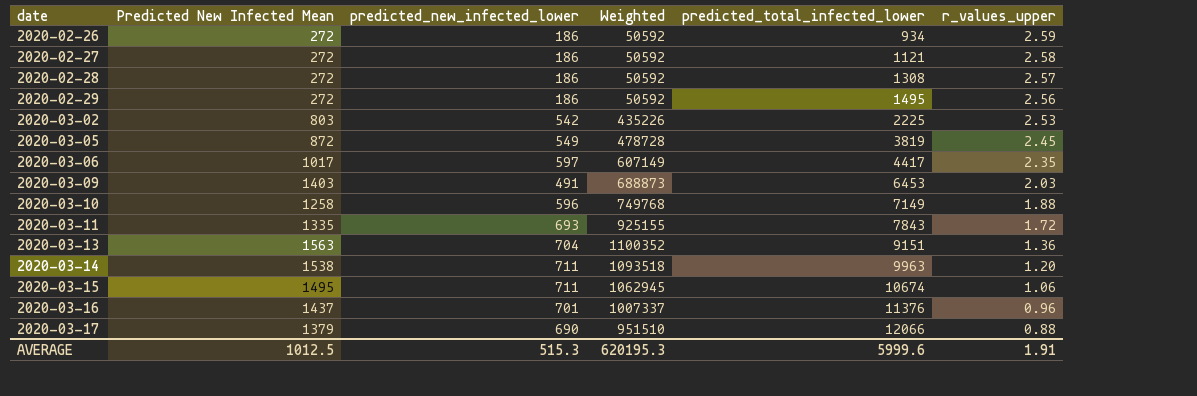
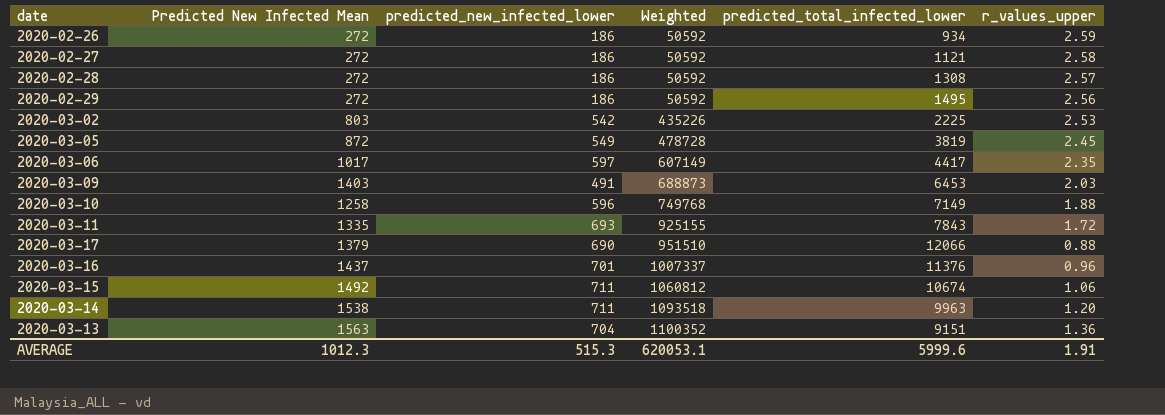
row order: date ascending -> Weighted ascending
2020-03-15 | Predicted New Infected Mean: 1495 -> 1492
2020-03-15 | Weighted: 1062945 -> 1060812
AVERAGE | Predicted New Infected Mean: 1012.5 -> 1012.3
AVERAGE | Weighted: 620195.3 -> 620053.1

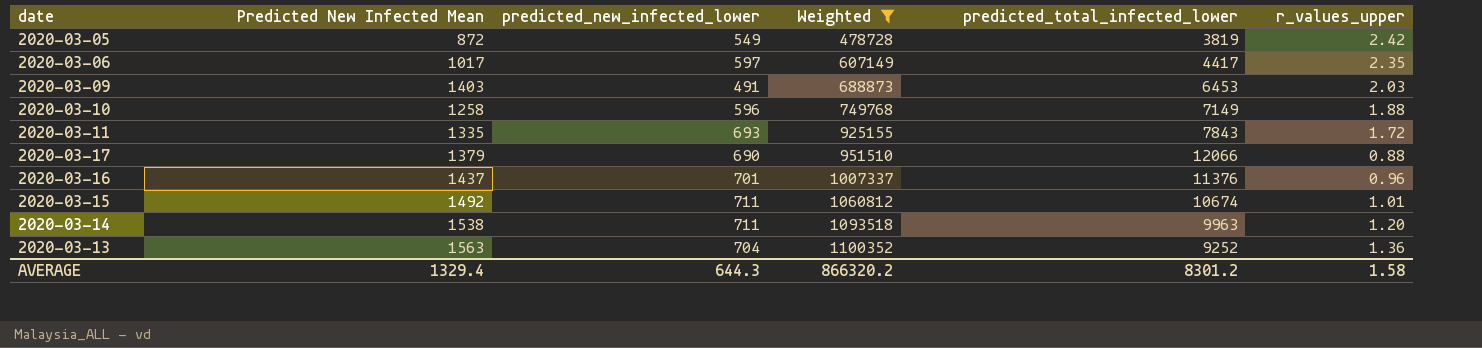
filter: none -> Weighted >= 478728
2020-03-05 | r_values_upper: 2.45 -> 2.42
2020-03-15 | r_values_upper: 1.06 -> 1.01
2020-03-13 | predicted_total_infected_lower: 9151 -> 9252
AVERAGE | Predicted New Infected Mean: 1012.3 -> 1329.4
AVERAGE | predicted_new_infected_lower: 515.3 -> 644.3
AVERAGE | Weighted: 620053.1 -> 866320.2
AVERAGE | predicted_total_infected_lower: 5999.6 -> 8301.2
AVERAGE | r_values_upper: 1.91 -> 1.58

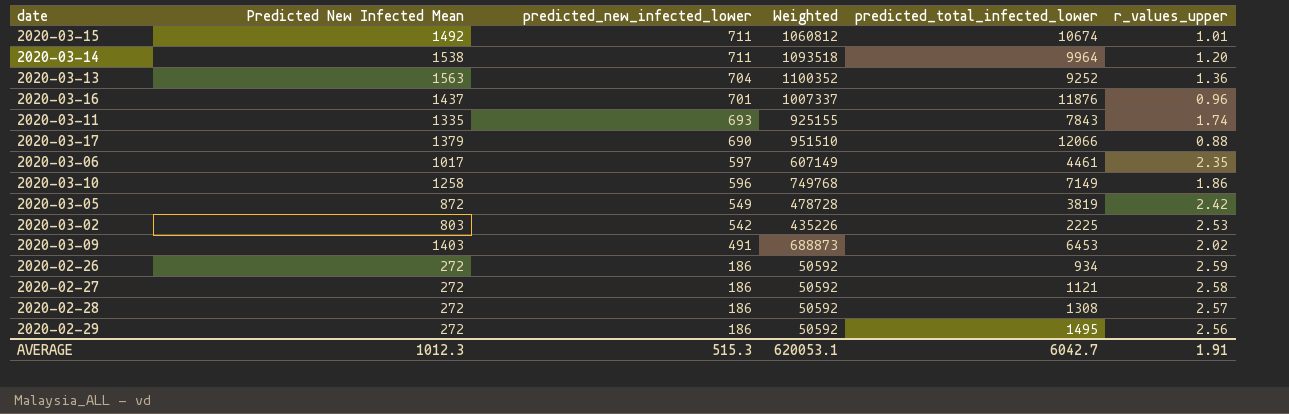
filter: Weighted >= 478728 -> none
row order: Weighted ascending -> predicted_new_infected_lower descending
2020-03-14 | predicted_total_infected_lower: 9963 -> 9964
2020-03-16 | predicted_total_infected_lower: 11376 -> 11876
2020-03-11 | r_values_upper: 1.72 -> 1.74
2020-03-06 | predicted_total_infected_lower: 4417 -> 4461
2020-03-10 | r_values_upper: 1.88 -> 1.86
2020-03-09 | r_values_upper: 2.03 -> 2.02
AVERAGE | Predicted New Infected Mean: 1329.4 -> 1012.3
AVERAGE | predicted_new_infected_lower: 644.3 -> 515.3
AVERAGE | Weighted: 866320.2 -> 620053.1
AVERAGE | predicted_total_infected_lower: 8301.2 -> 6042.7
AVERAGE | r_values_upper: 1.58 -> 1.91

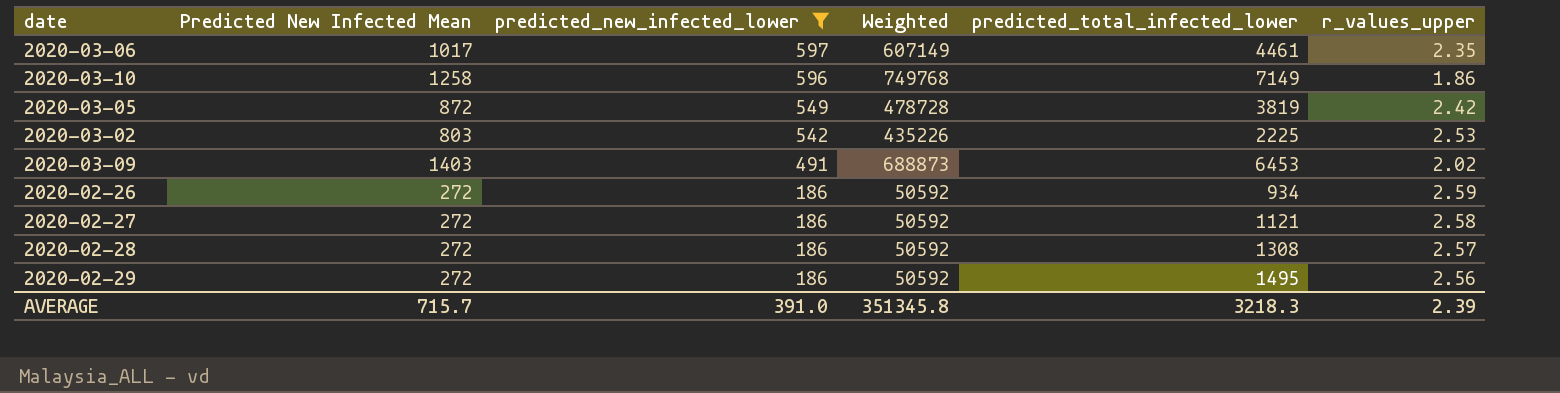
filter: none -> predicted_new_infected_lower <= 597
AVERAGE | Predicted New Infected Mean: 1012.3 -> 715.7
AVERAGE | predicted_new_infected_lower: 515.3 -> 391.0
AVERAGE | Weighted: 620053.1 -> 351345.8
AVERAGE | predicted_total_infected_lower: 6042.7 -> 3218.3
AVERAGE | r_values_upper: 1.91 -> 2.39

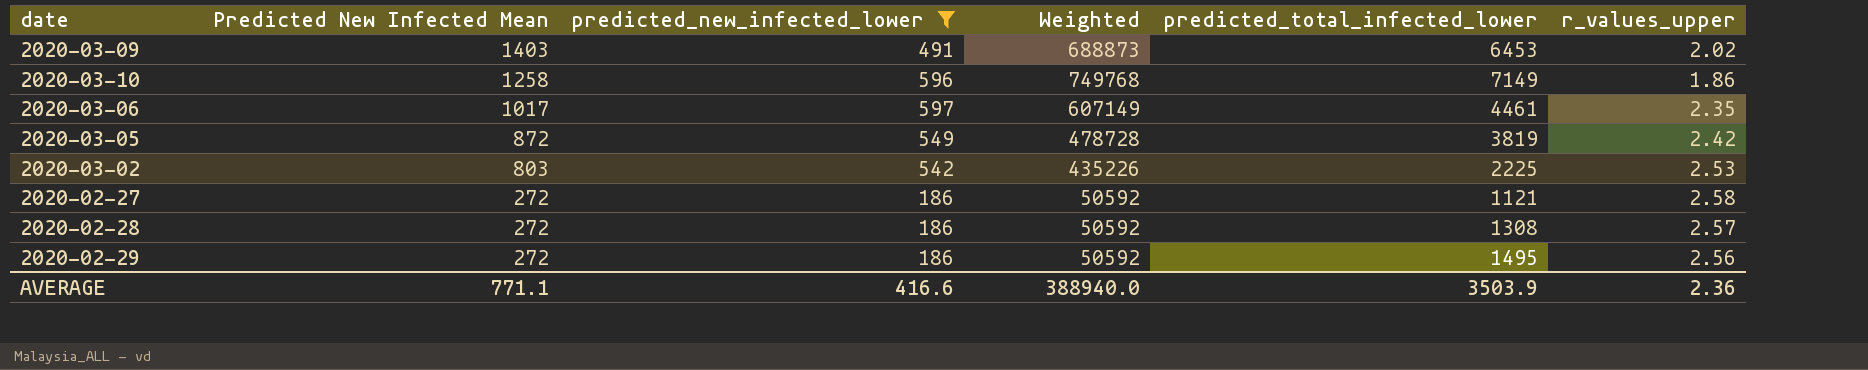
row order: predicted_new_infected_lower descending -> Predicted New Infected Mean descending
row 2020-02-26: 272 | 186 | 50592 | 934 | 2.59 -> none
AVERAGE | Predicted New Infected Mean: 715.7 -> 771.1
AVERAGE | predicted_new_infected_lower: 391.0 -> 416.6
AVERAGE | Weighted: 351345.8 -> 388940.0
AVERAGE | predicted_total_infected_lower: 3218.3 -> 3503.9
AVERAGE | r_values_upper: 2.39 -> 2.36

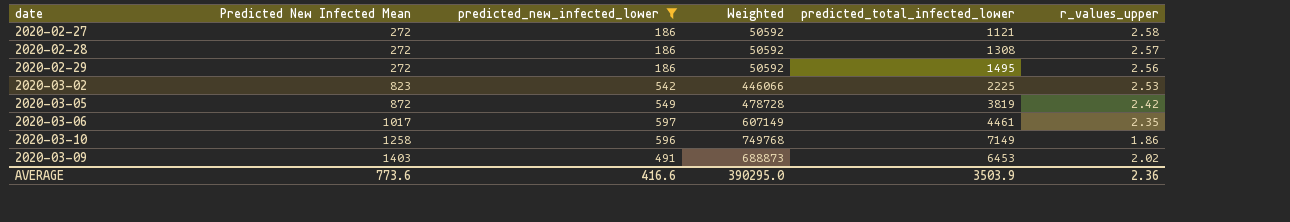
row order: Predicted New Infected Mean descending -> Predicted New Infected Mean ascending
2020-03-02 | Predicted New Infected Mean: 803 -> 823
2020-03-02 | Weighted: 435226 -> 446066
AVERAGE | Predicted New Infected Mean: 771.1 -> 773.6
AVERAGE | Weighted: 388940.0 -> 390295.0

